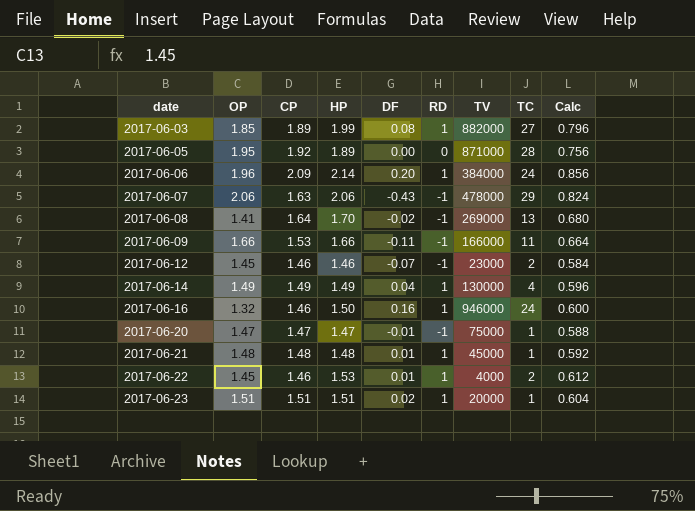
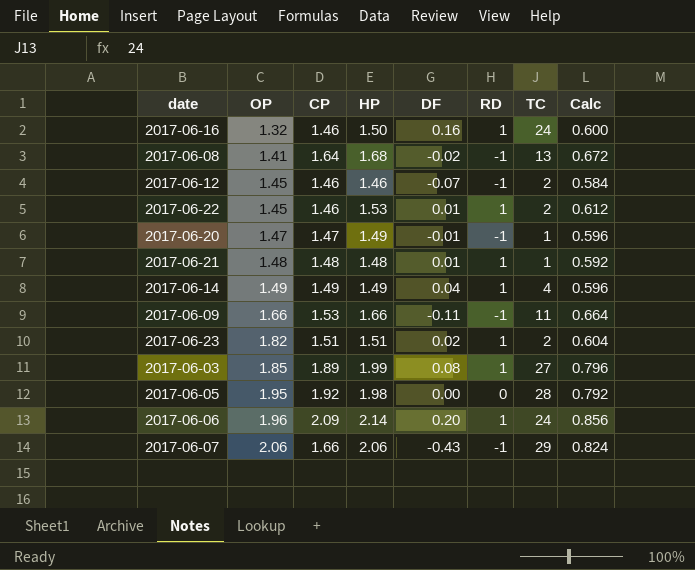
row order: date ascending -> OP ascending
column TV | position: 7 -> none
2017-06-08 | HP: 1.70 -> 1.68
2017-06-08 | Calc: 0.680 -> 0.672
2017-06-20 | HP: 1.47 -> 1.49
2017-06-20 | Calc: 0.588 -> 0.596
2017-06-23 | OP: 1.51 -> 1.82
2017-06-23 | TC: 1 -> 2
2017-06-05 | HP: 1.89 -> 1.98
2017-06-05 | Calc: 0.756 -> 0.792
2017-06-07 | CP: 1.63 -> 1.66

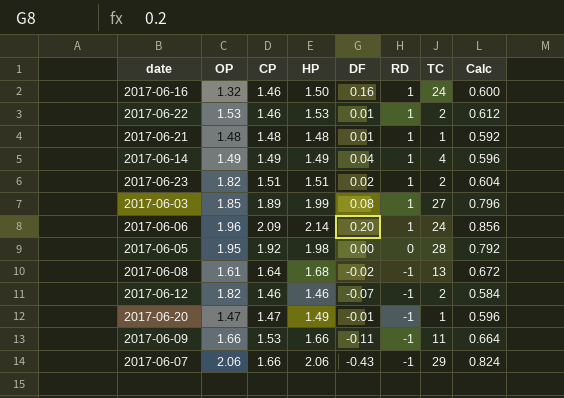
row order: OP ascending -> RD descending
2017-06-22 | OP: 1.45 -> 1.53
2017-06-08 | OP: 1.41 -> 1.61
2017-06-12 | OP: 1.45 -> 1.82

